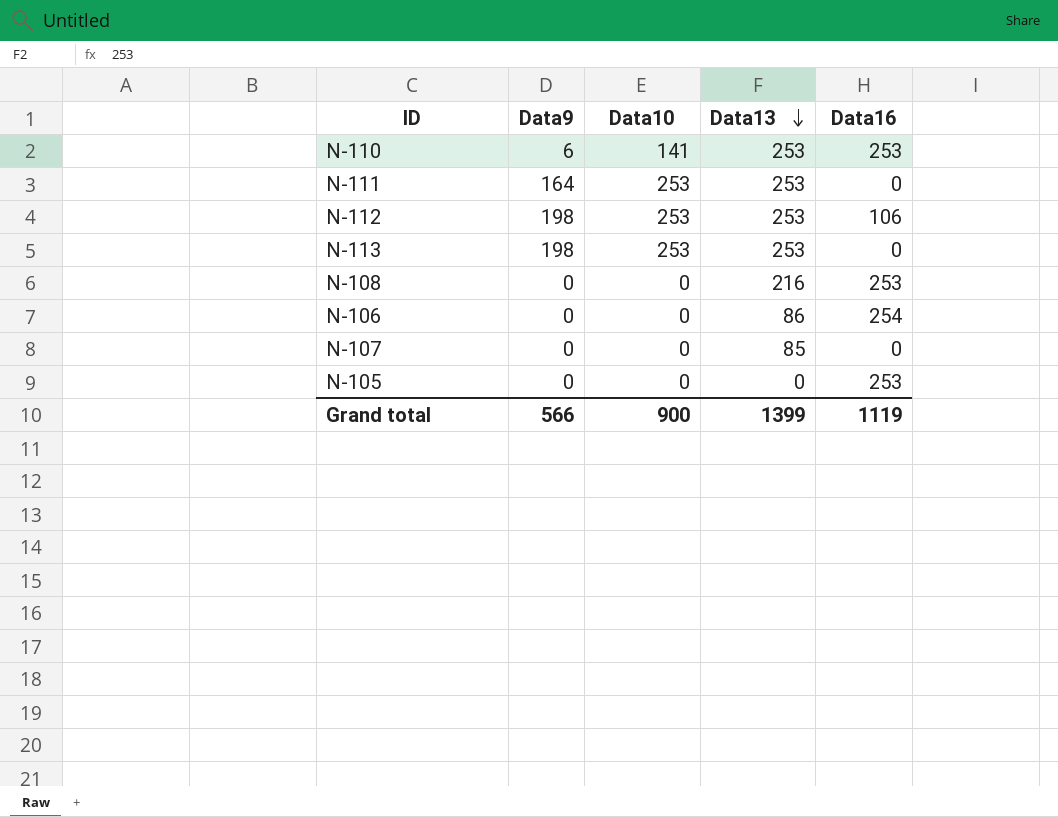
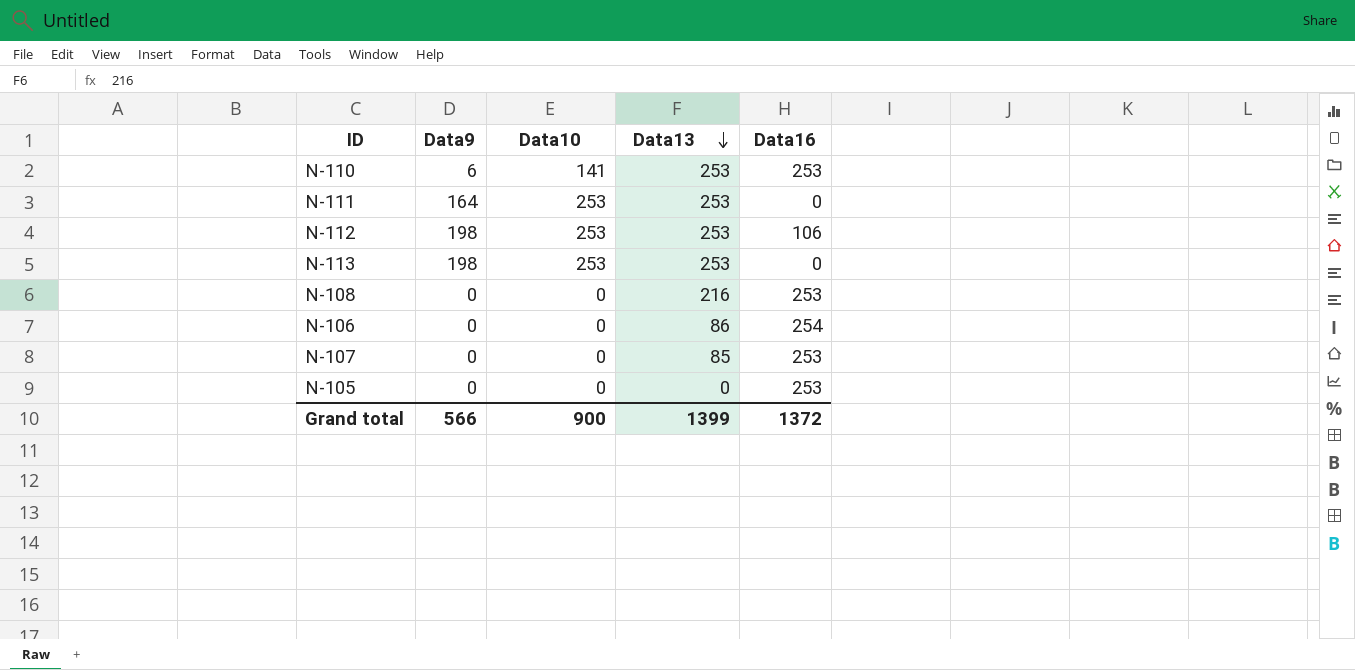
N-107 | Data16: 0 -> 253
Grand total | Data16: 1119 -> 1372

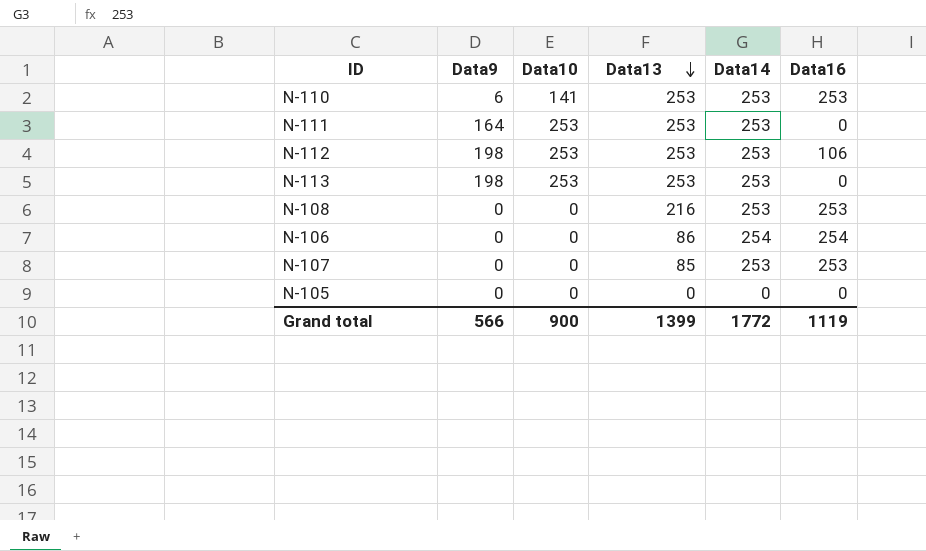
column Data14 | position: none -> 5
N-105 | Data16: 253 -> 0
Grand total | Data16: 1372 -> 1119

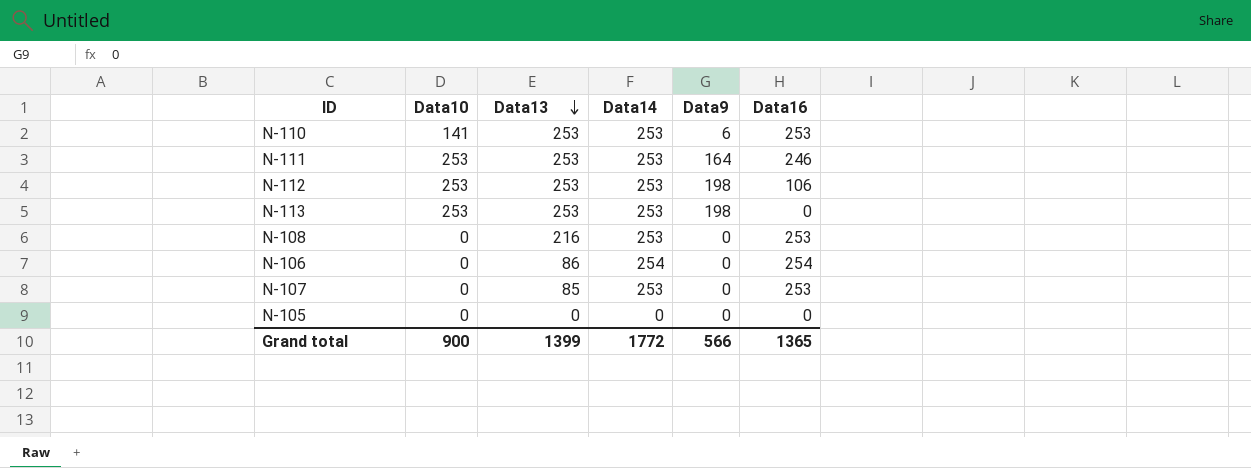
column Data9 | position: 2 -> 5
N-111 | Data16: 0 -> 246
Grand total | Data16: 1119 -> 1365

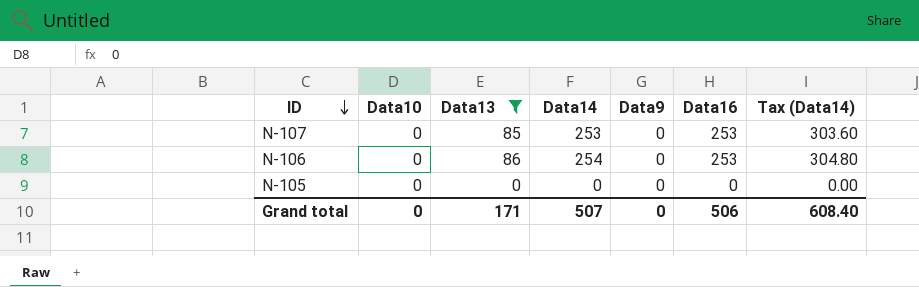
filter: none -> Data13 <= 86
row order: Data13 descending -> ID descending
column Tax (Data14) | formula: none -> [Data14] * 1.2
N-106 | Data16: 254 -> 253
Grand total | Data10: 900 -> 0
Grand total | Data13: 1399 -> 171
Grand total | Data14: 1772 -> 507
Grand total | Data9: 566 -> 0
Grand total | Data16: 1365 -> 506

